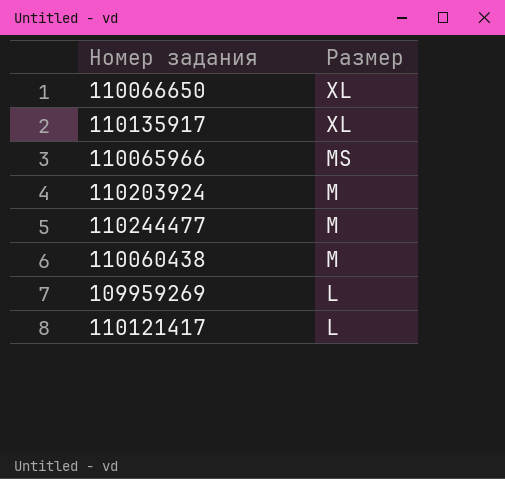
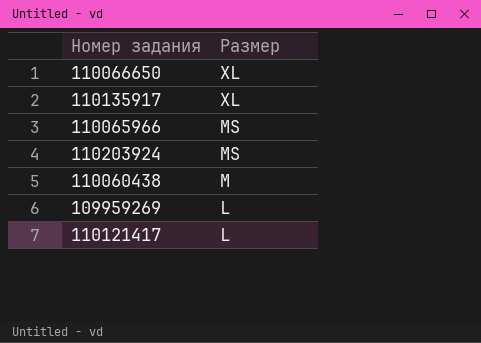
row 110244477: M -> none
110203924 | Размер: M -> MS

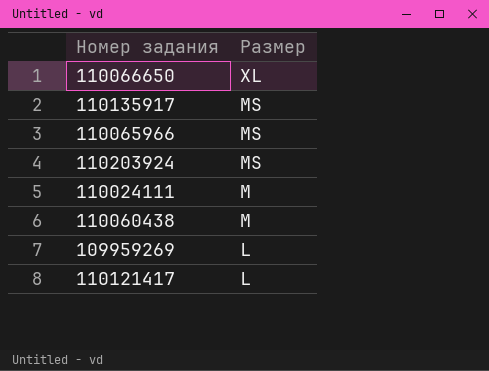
110135917 | Размер: XL -> MS
row 110024111: none -> M

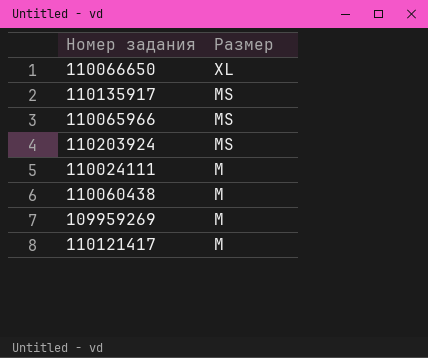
109959269 | Размер: L -> M
110121417 | Размер: L -> M

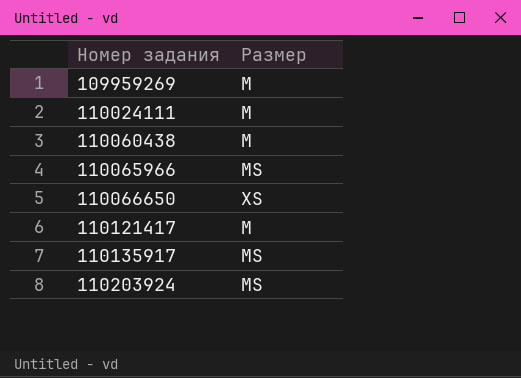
row order: Размер descending -> Номер задания ascending
110066650 | Размер: XL -> XS

